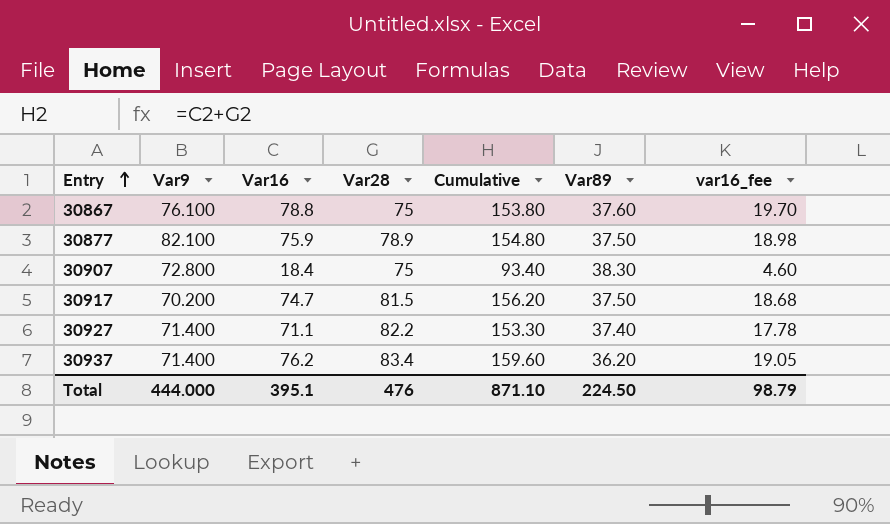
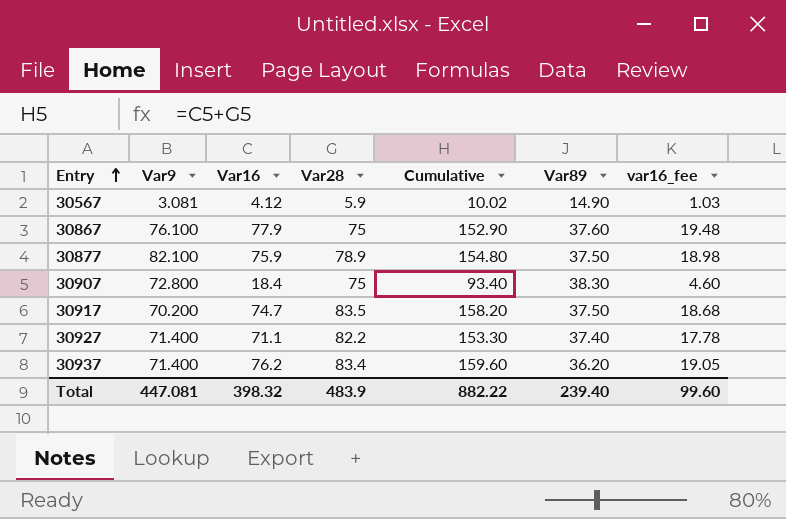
row 30567: none -> 3.081 | 4.12 | 5.9 | 10.02 | 14.90 | 1.03
30867 | Var16: 78.8 -> 77.9
30867 | Cumulative: 153.80 -> 152.90
30867 | var16_fee: 19.70 -> 19.48
30917 | Var28: 81.5 -> 83.5
30917 | Cumulative: 156.20 -> 158.20
Total | Var9: 444.000 -> 447.081
Total | Var16: 395.1 -> 398.32
Total | Var28: 476 -> 483.9
Total | Cumulative: 871.10 -> 882.22
Total | Var89: 224.50 -> 239.40
Total | var16_fee: 98.79 -> 99.60

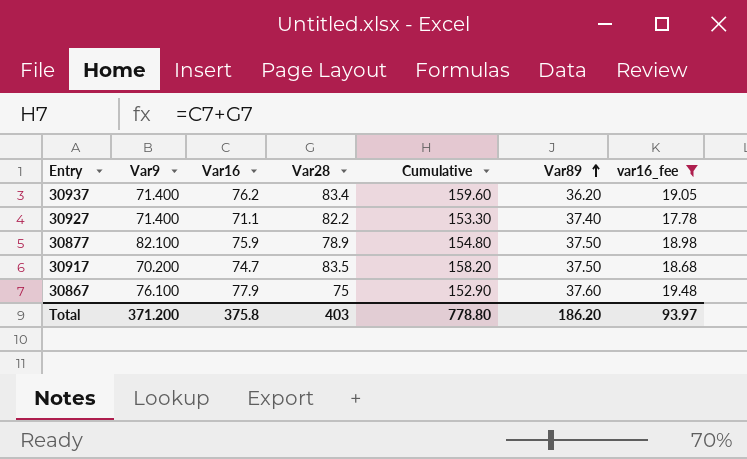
filter: none -> var16_fee >= 17.78
row order: Entry ascending -> Var89 ascending
Total | Var9: 447.081 -> 371.200
Total | Var16: 398.32 -> 375.8
Total | Var28: 483.9 -> 403
Total | Cumulative: 882.22 -> 778.80
Total | Var89: 239.40 -> 186.20
Total | var16_fee: 99.60 -> 93.97

